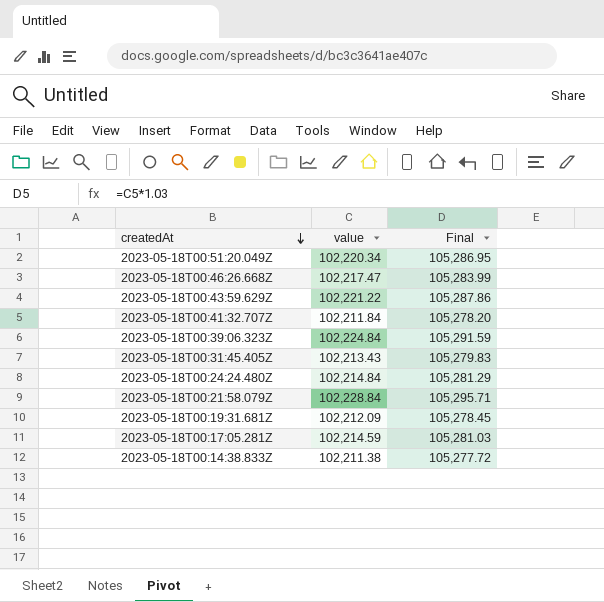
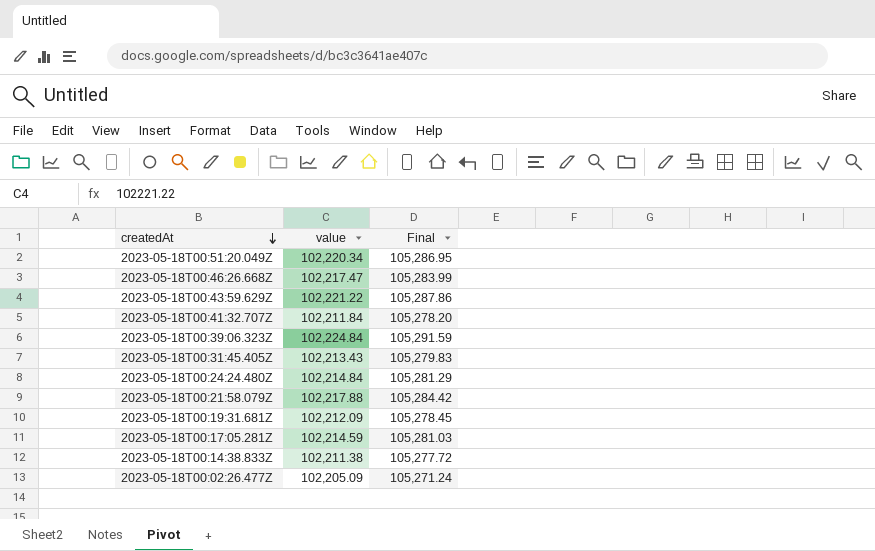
2023-05-18T00:21:58.079Z | value: 102,228.84 -> 102,217.88
2023-05-18T00:21:58.079Z | Final: 105,295.71 -> 105,284.42
row 2023-05-18T00:02:26.477Z: none -> 102,205.09 | 105,271.24

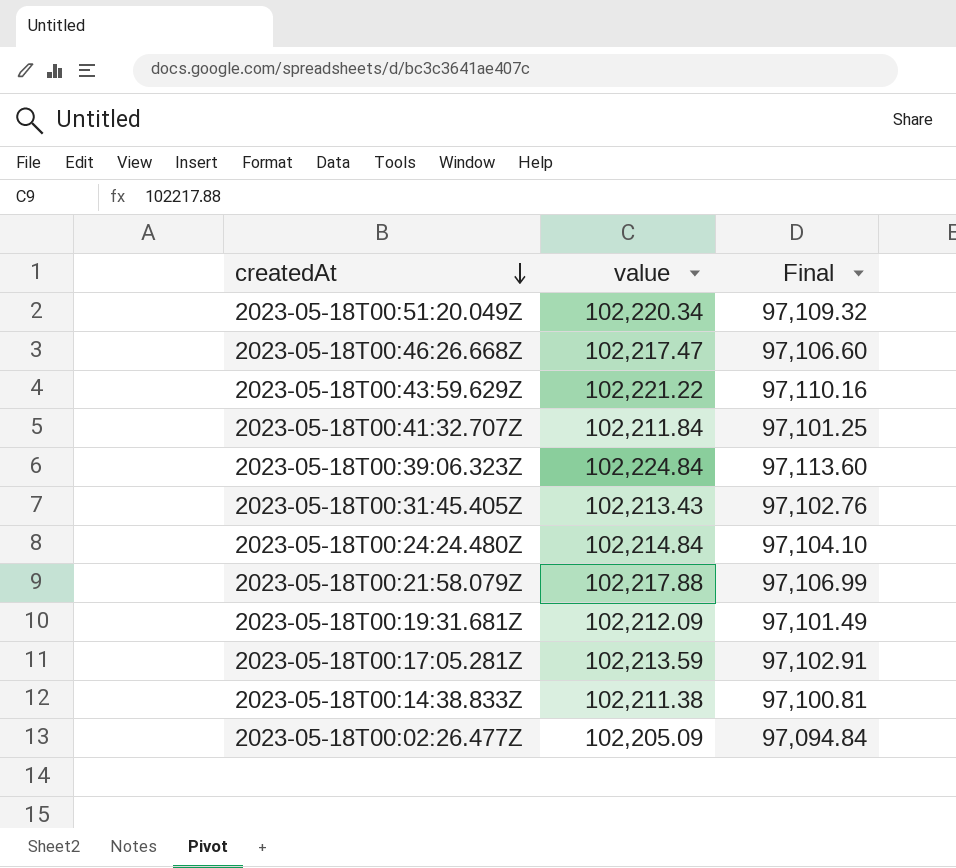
column Final | formula: [value] * 1.03 -> [value] * 0.95
2023-05-18T00:17:05.281Z | value: 102,214.59 -> 102,213.59

